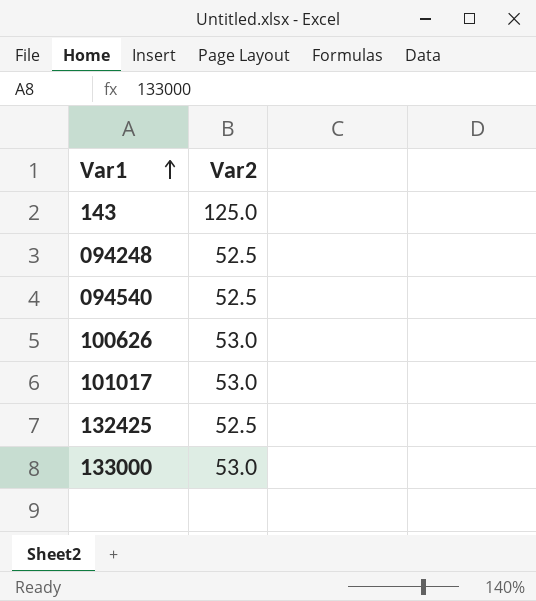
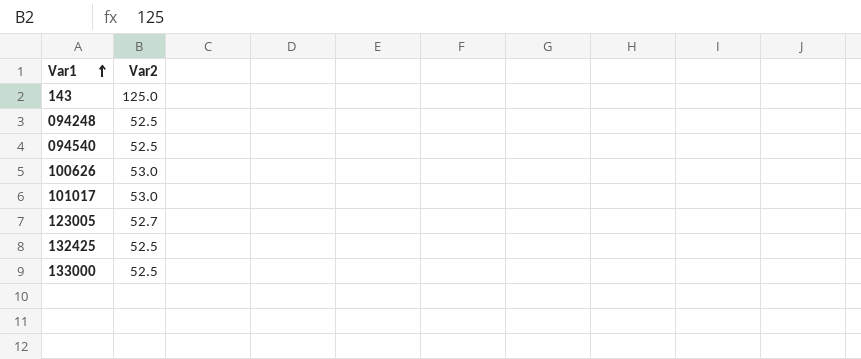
row 123005: none -> 52.7
133000 | Var2: 53.0 -> 52.5

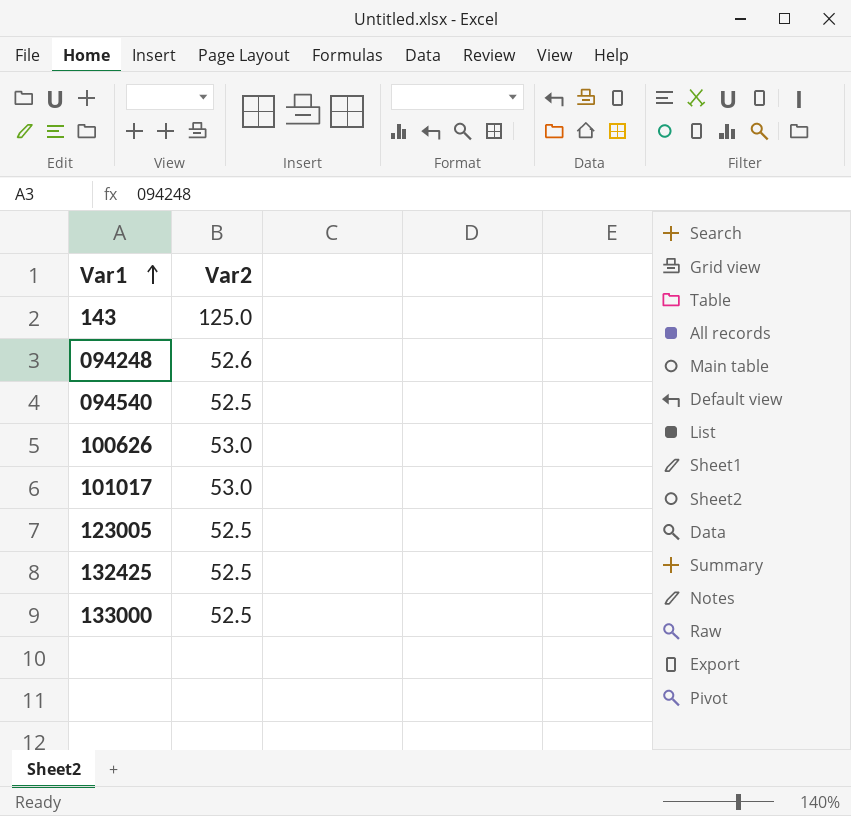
094248 | Var2: 52.5 -> 52.6
123005 | Var2: 52.7 -> 52.5

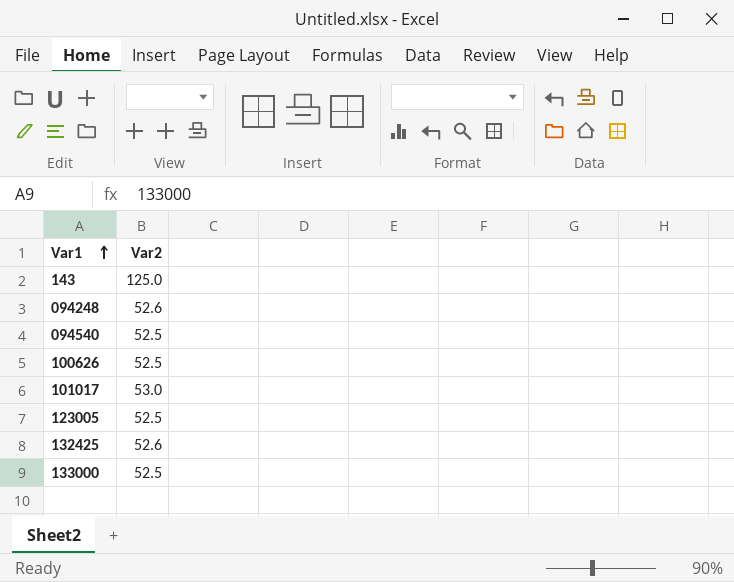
100626 | Var2: 53.0 -> 52.5
132425 | Var2: 52.5 -> 52.6

